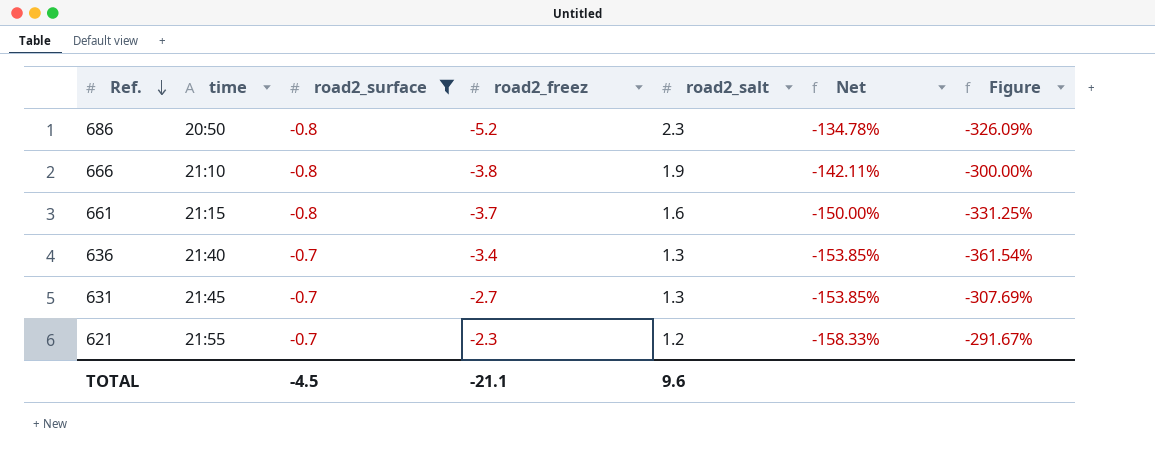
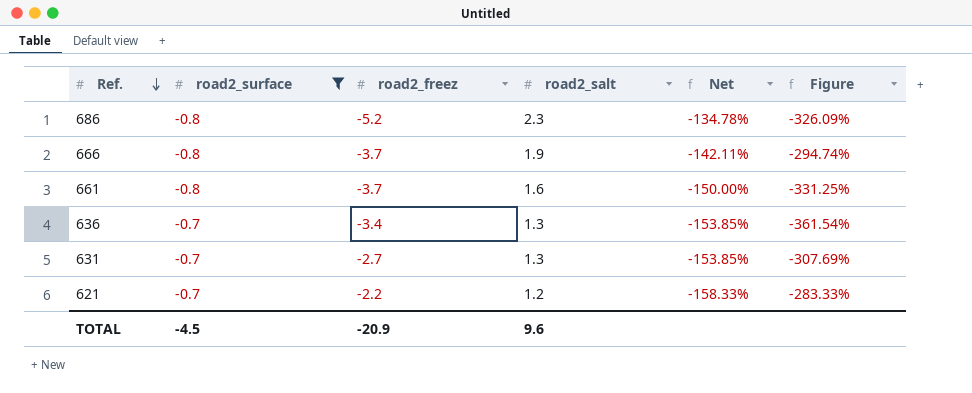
column time | position: 2 -> none
666 | road2_freez: -3.8 -> -3.7
666 | Figure: -300.00% -> -294.74%
621 | road2_freez: -2.3 -> -2.2
621 | Figure: -291.67% -> -283.33%
TOTAL | road2_freez: -21.1 -> -20.9

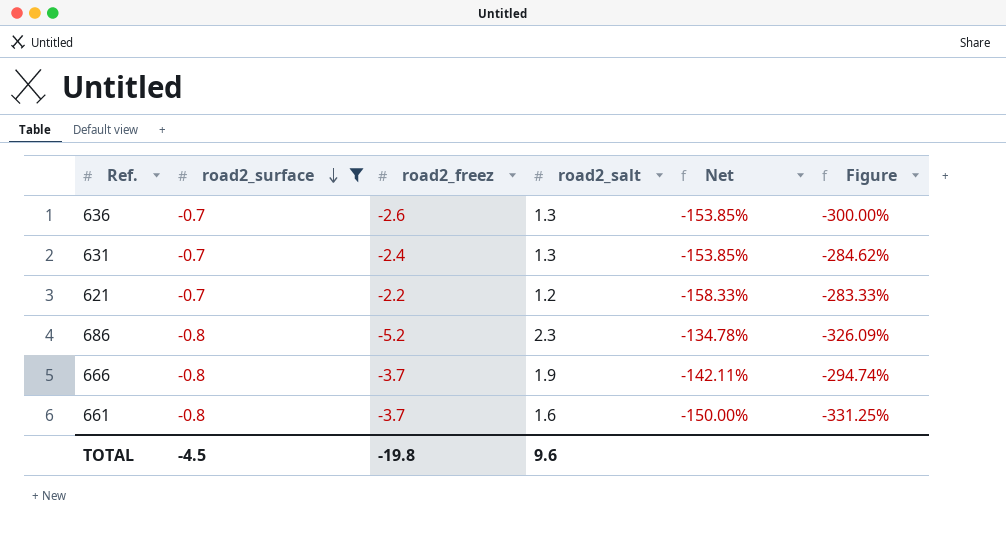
row order: Ref. descending -> road2_surface descending
636 | road2_freez: -3.4 -> -2.6
636 | Figure: -361.54% -> -300.00%
631 | road2_freez: -2.7 -> -2.4
631 | Figure: -307.69% -> -284.62%
TOTAL | road2_freez: -20.9 -> -19.8

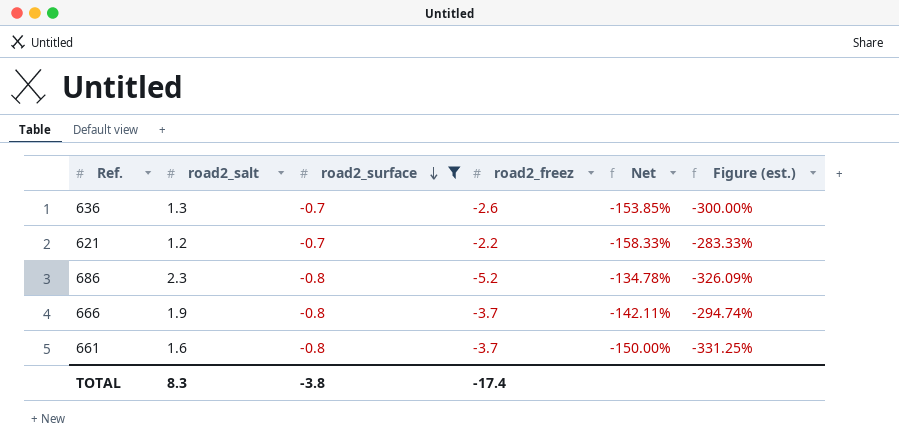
column road2_salt | position: 4 -> 2
column name: Figure -> Figure (est.)
row 631: -0.7 | -2.4 | 1.3 | -153.85% | -284.62% -> none
TOTAL | road2_salt: 9.6 -> 8.3
TOTAL | road2_surface: -4.5 -> -3.8
TOTAL | road2_freez: -19.8 -> -17.4

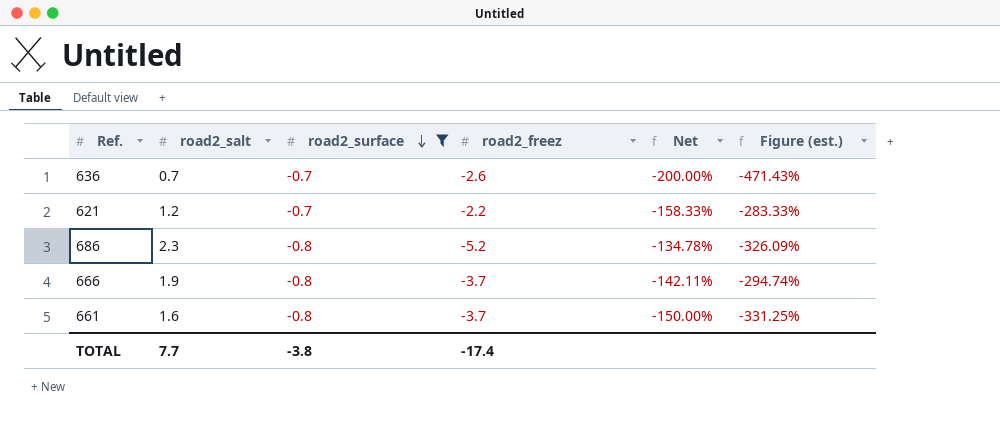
636 | road2_salt: 1.3 -> 0.7
636 | Net: -153.85% -> -200.00%
636 | Figure (est.): -300.00% -> -471.43%
TOTAL | road2_salt: 8.3 -> 7.7

